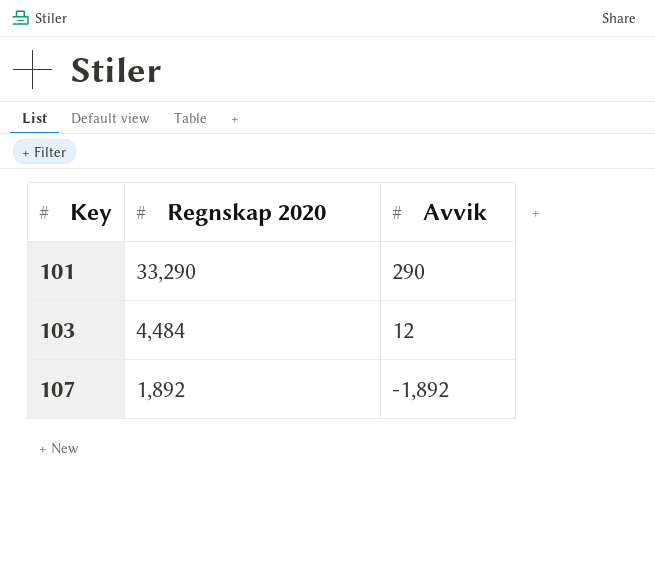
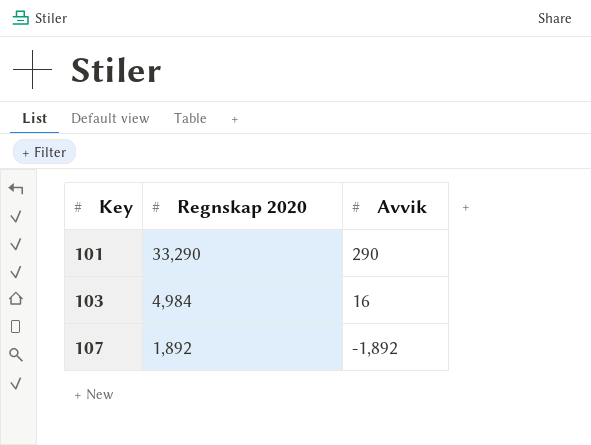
103 | Regnskap 2020: 4,484 -> 4,984
103 | Avvik: 12 -> 16

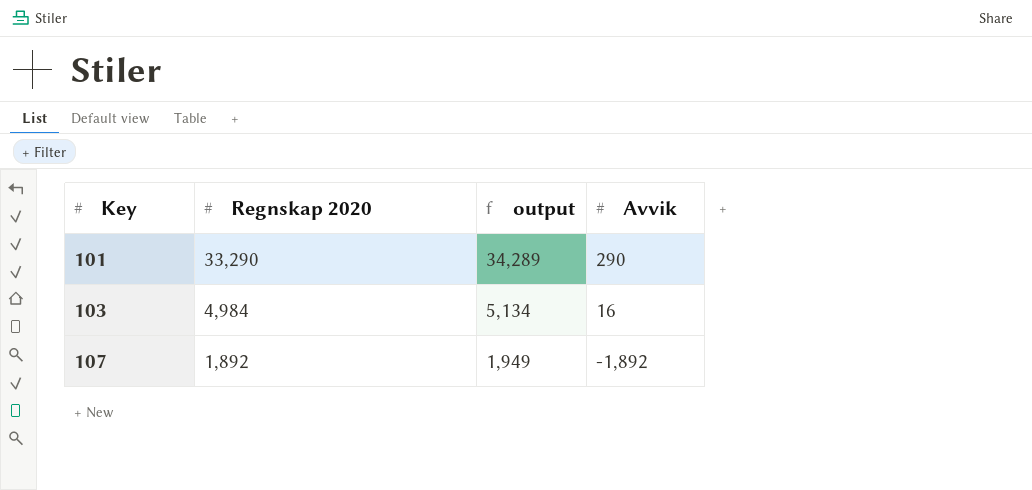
column output | formula: none -> [Regnskap 2020] * 1.03

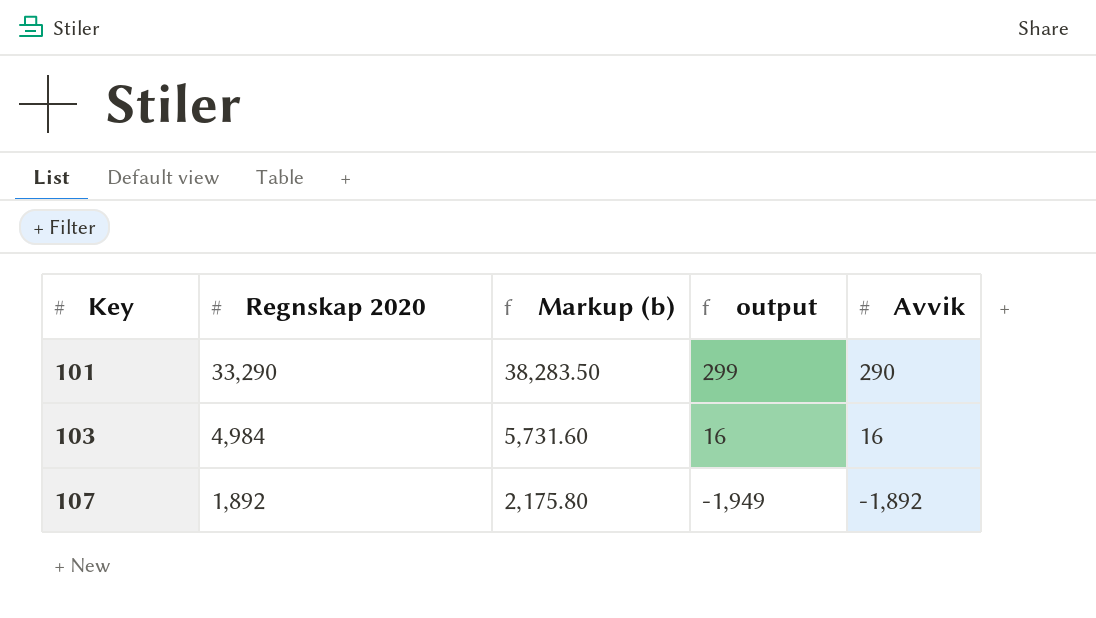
column Markup (b) | formula: none -> [Regnskap 2020] * 1.15
column output | formula: [Regnskap 2020] * 1.03 -> [Avvik] * 1.03

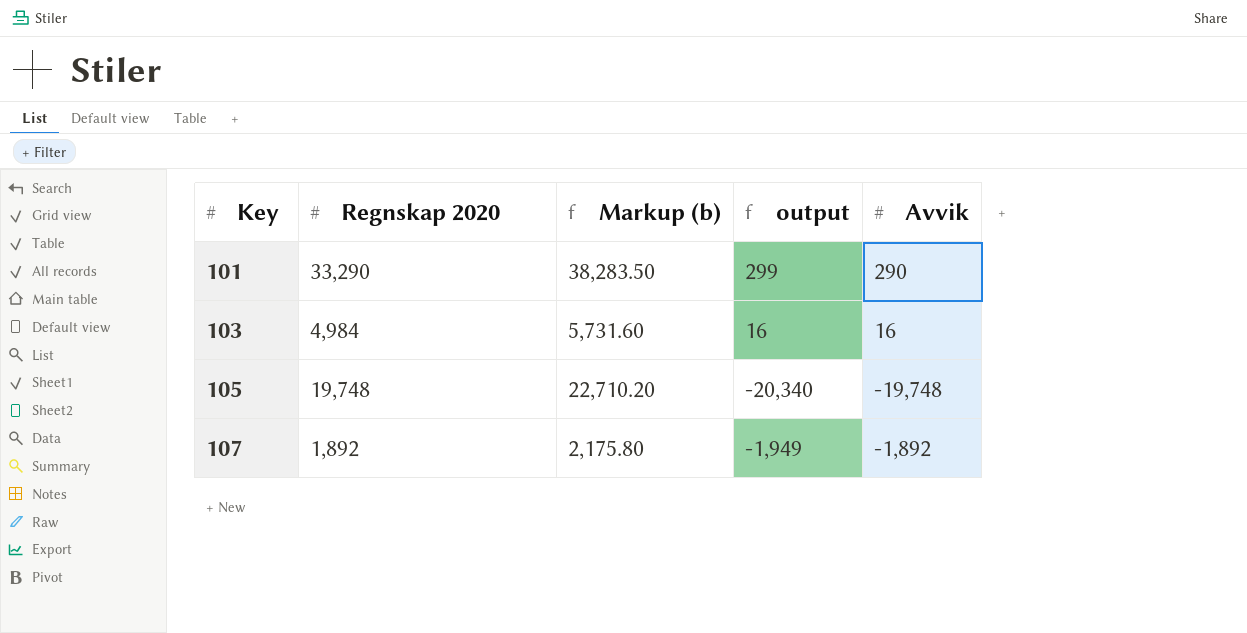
row 105: none -> 19,748 | 22,710.20 | -20,340 | -19,748

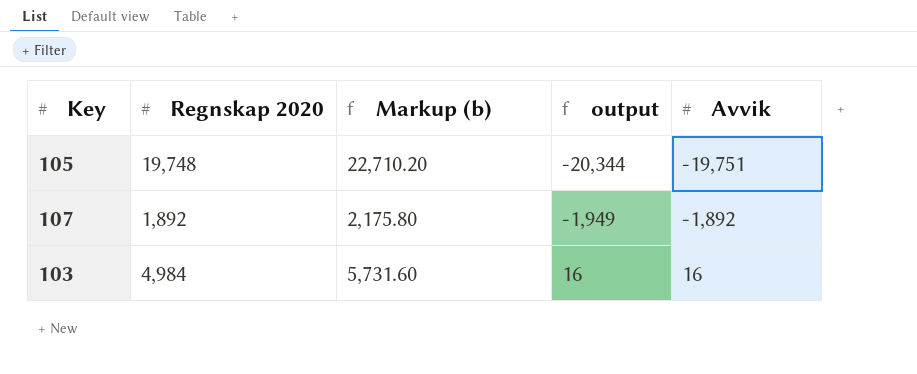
row order: Key ascending -> output ascending
row 101: 33,290 | 38,283.50 | 299 | 290 -> none
105 | output: -20,340 -> -20,344
105 | Avvik: -19,748 -> -19,751

